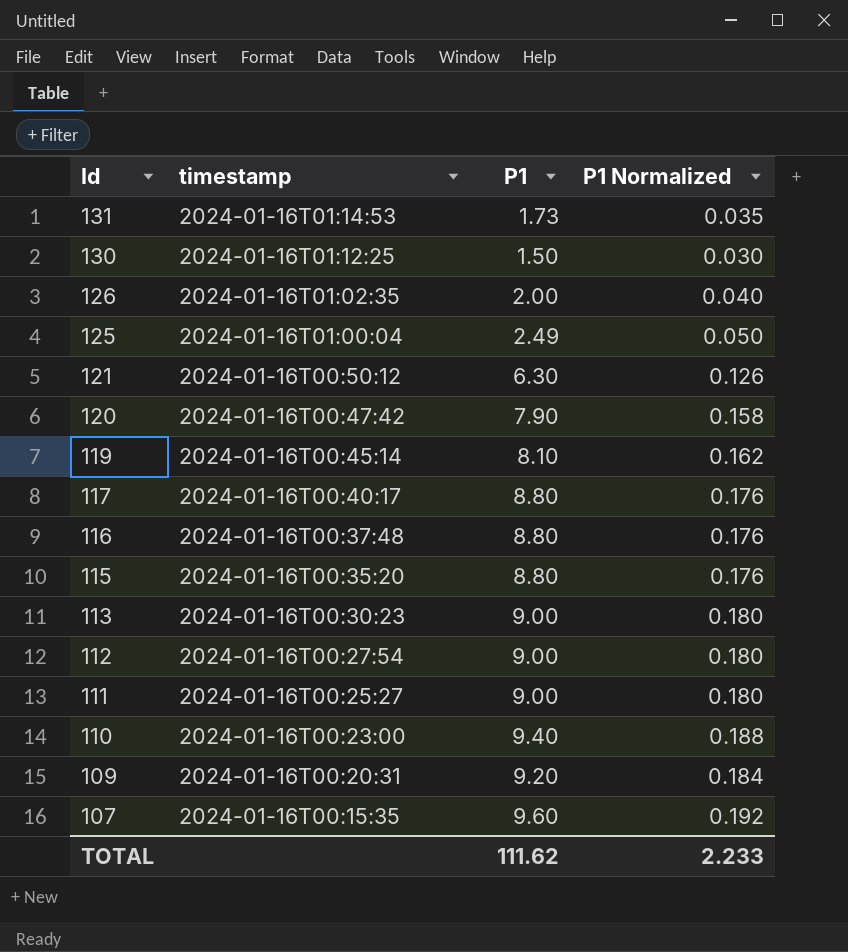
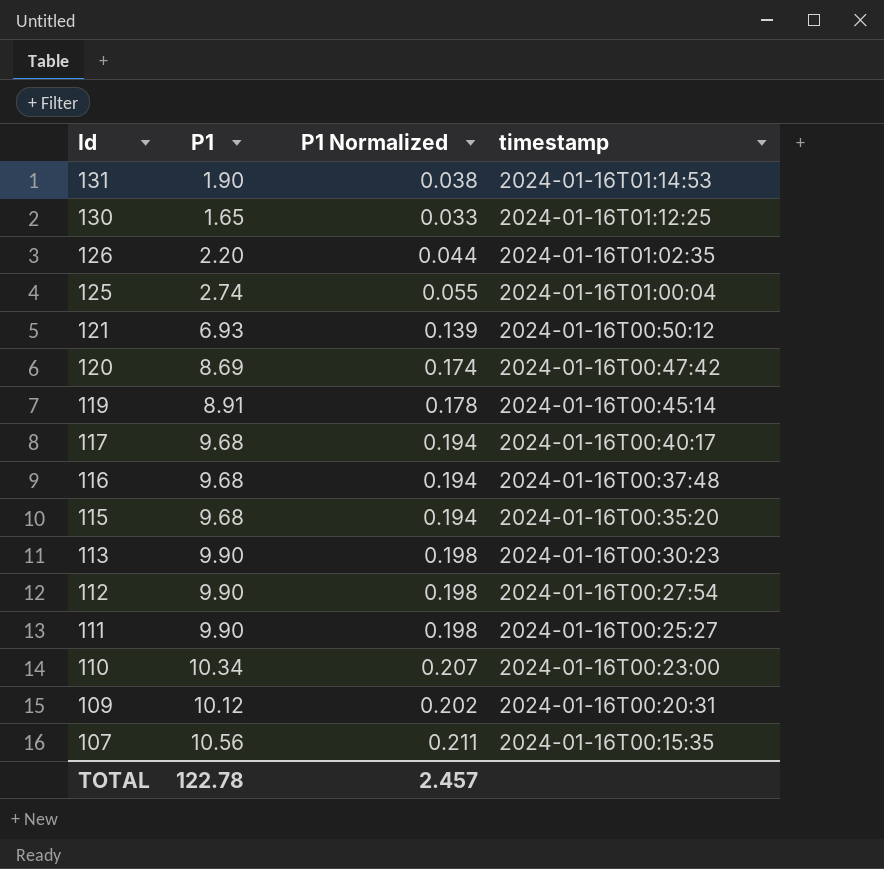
column timestamp | position: 2 -> 4
131 | P1: 1.73 -> 1.90
131 | P1 Normalized: 0.035 -> 0.038
130 | P1: 1.50 -> 1.65
130 | P1 Normalized: 0.030 -> 0.033
126 | P1: 2.00 -> 2.20
126 | P1 Normalized: 0.040 -> 0.044
125 | P1: 2.49 -> 2.74
125 | P1 Normalized: 0.050 -> 0.055
121 | P1: 6.30 -> 6.93
121 | P1 Normalized: 0.126 -> 0.139
120 | P1: 7.90 -> 8.69
120 | P1 Normalized: 0.158 -> 0.174
119 | P1: 8.10 -> 8.91
119 | P1 Normalized: 0.162 -> 0.178
117 | P1: 8.80 -> 9.68
117 | P1 Normalized: 0.176 -> 0.194
116 | P1: 8.80 -> 9.68
116 | P1 Normalized: 0.176 -> 0.194
115 | P1: 8.80 -> 9.68
115 | P1 Normalized: 0.176 -> 0.194
113 | P1: 9.00 -> 9.90
113 | P1 Normalized: 0.180 -> 0.198
112 | P1: 9.00 -> 9.90
112 | P1 Normalized: 0.180 -> 0.198
111 | P1: 9.00 -> 9.90
111 | P1 Normalized: 0.180 -> 0.198
110 | P1: 9.40 -> 10.34
110 | P1 Normalized: 0.188 -> 0.207
109 | P1: 9.20 -> 10.12
109 | P1 Normalized: 0.184 -> 0.202
107 | P1: 9.60 -> 10.56
107 | P1 Normalized: 0.192 -> 0.211
TOTAL | P1: 111.62 -> 122.78
TOTAL | P1 Normalized: 2.233 -> 2.457

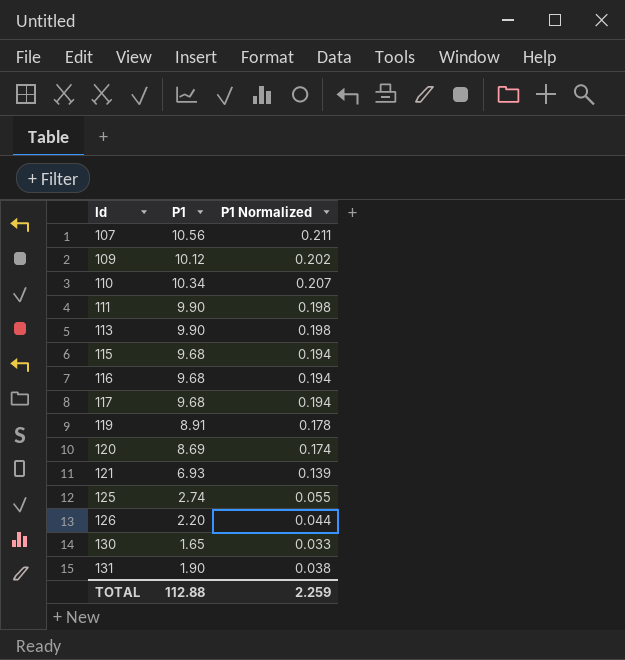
row order: Id descending -> Id ascending
column timestamp | position: 4 -> none
row 112: 9.90 | 0.198 | 2024-01-16T00:27:54 -> none
TOTAL | P1: 122.78 -> 112.88
TOTAL | P1 Normalized: 2.457 -> 2.259

